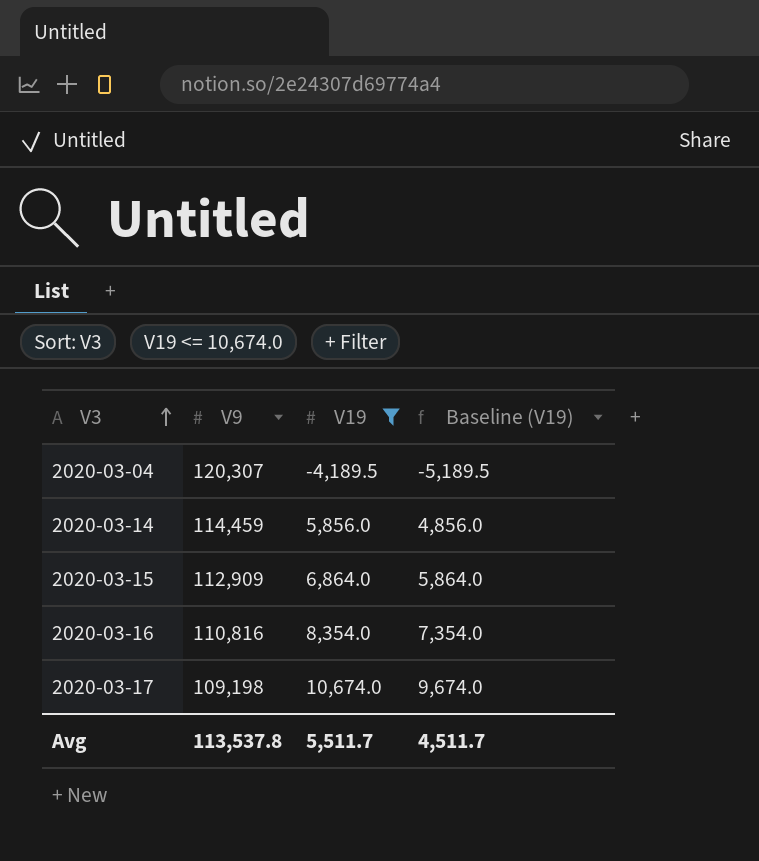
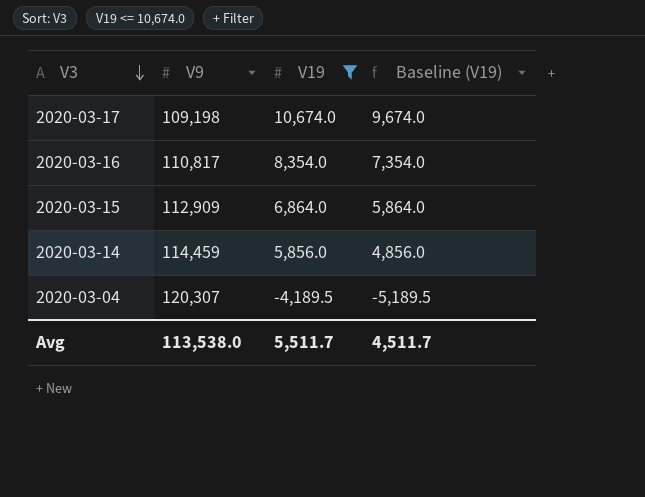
row order: V3 ascending -> V3 descending
2020-03-16 | V9: 110,816 -> 110,817
Avg | V9: 113,537.8 -> 113,538.0

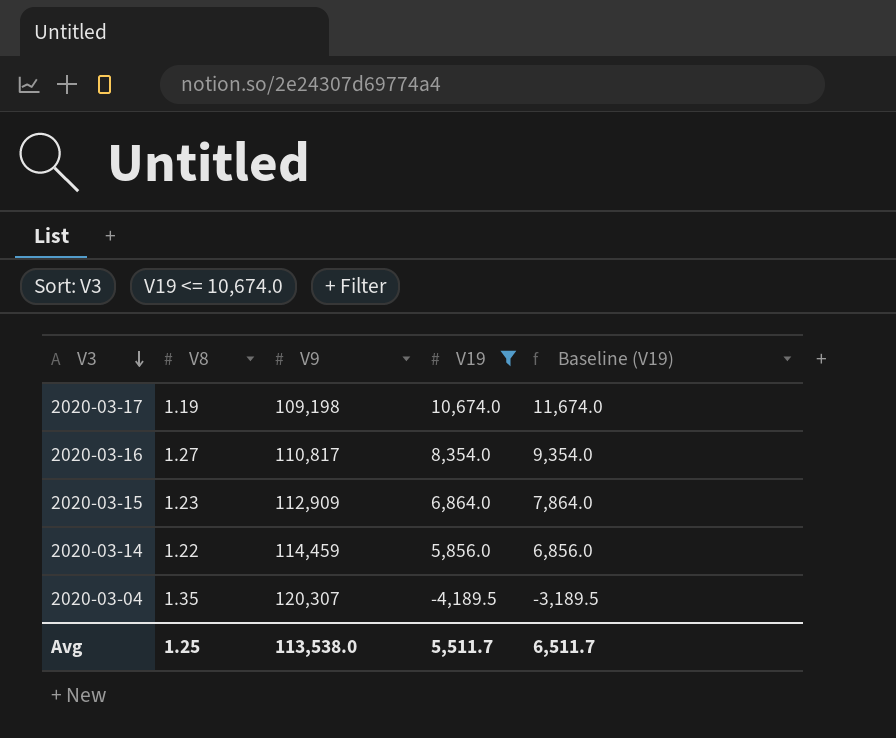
column V8 | position: none -> 2
column Baseline (V19) | formula: [V19] - 1000 -> [V19] + 1000
Avg | Baseline (V19): 4,511.7 -> 6,511.7

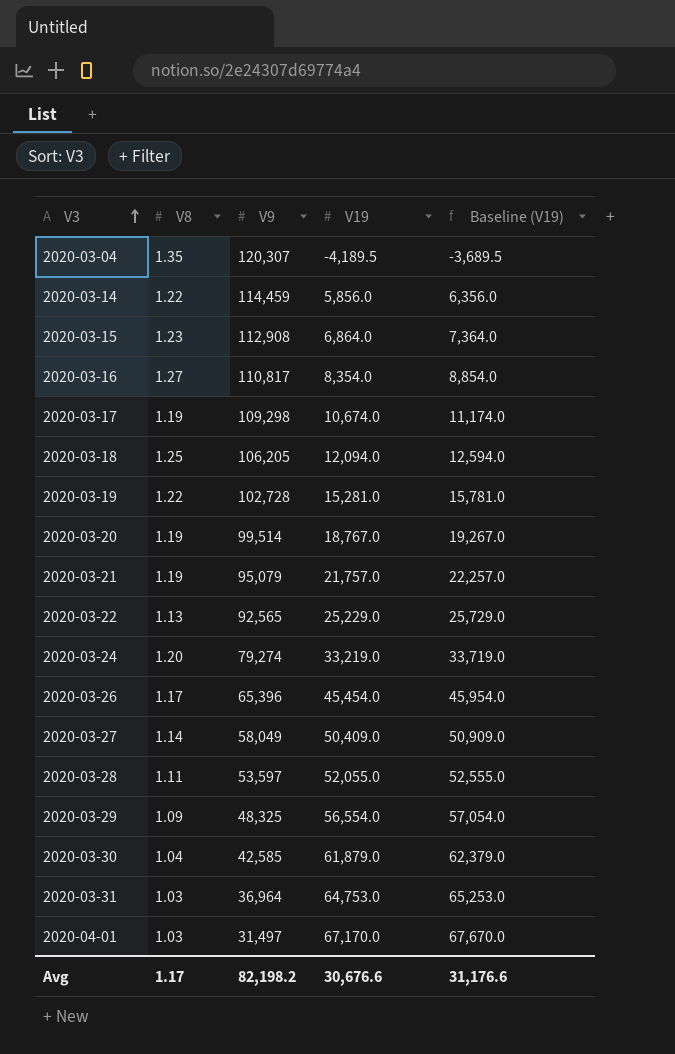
filter: V19 <= 10,674.0 -> none
row order: V3 descending -> V3 ascending
column Baseline (V19) | formula: [V19] + 1000 -> [V19] + 500
2020-03-15 | V9: 112,909 -> 112,908
2020-03-17 | V9: 109,198 -> 109,298
Avg | V8: 1.25 -> 1.17
Avg | V9: 113,538.0 -> 82,198.2
Avg | V19: 5,511.7 -> 30,676.6
Avg | Baseline (V19): 6,511.7 -> 31,176.6

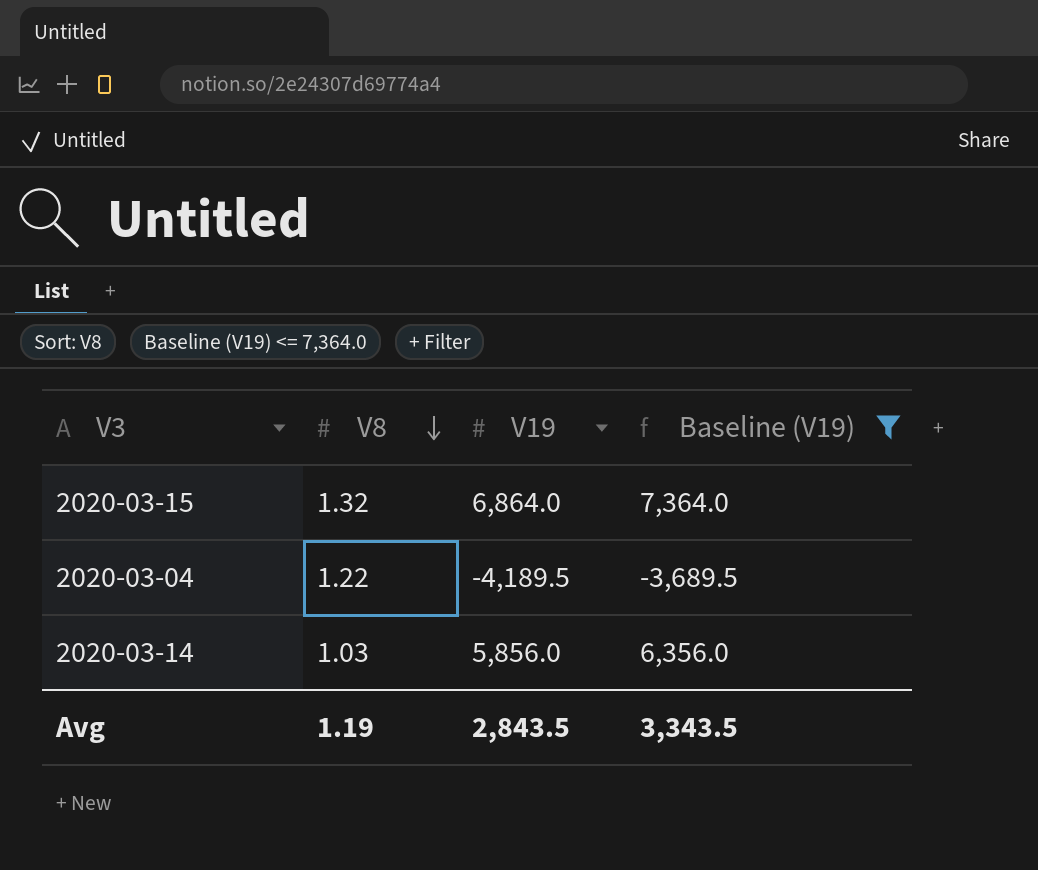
filter: none -> Baseline (V19) <= 7,364.0
row order: V3 ascending -> V8 descending
column V9 | position: 3 -> none
2020-03-15 | V8: 1.23 -> 1.32
2020-03-04 | V8: 1.35 -> 1.22
2020-03-14 | V8: 1.22 -> 1.03
Avg | V8: 1.17 -> 1.19
Avg | V19: 30,676.6 -> 2,843.5
Avg | Baseline (V19): 31,176.6 -> 3,343.5

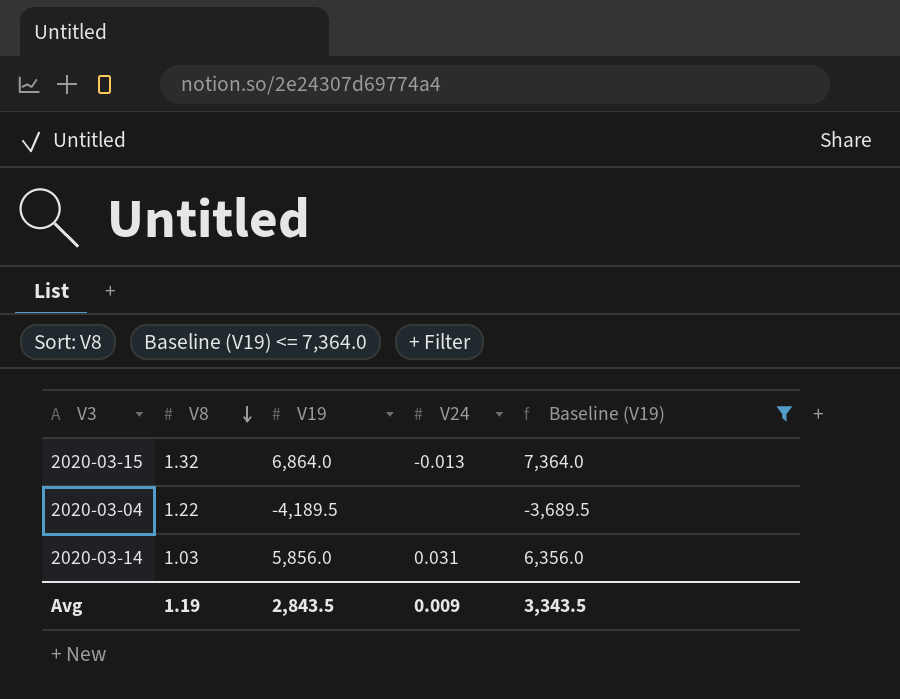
column V24 | position: none -> 4

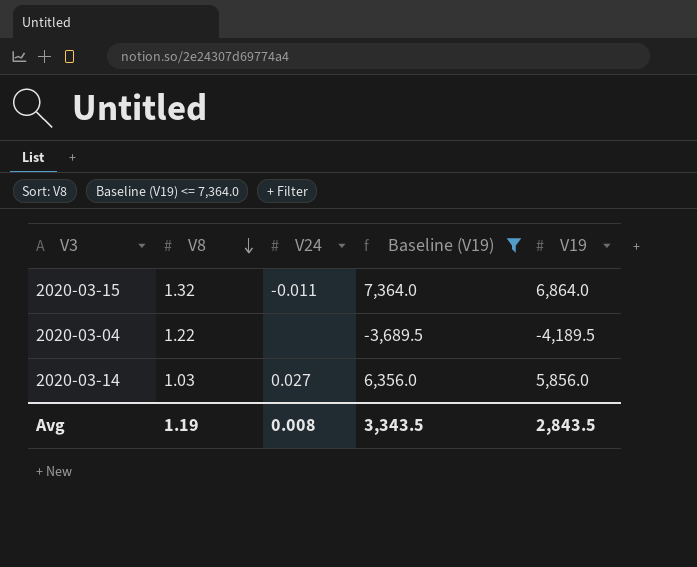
column V19 | position: 3 -> 5
2020-03-15 | V24: -0.013 -> -0.011
2020-03-14 | V24: 0.031 -> 0.027
Avg | V24: 0.009 -> 0.008

